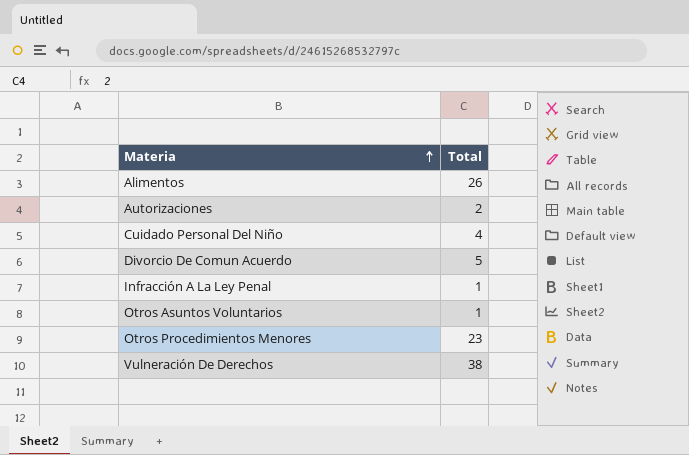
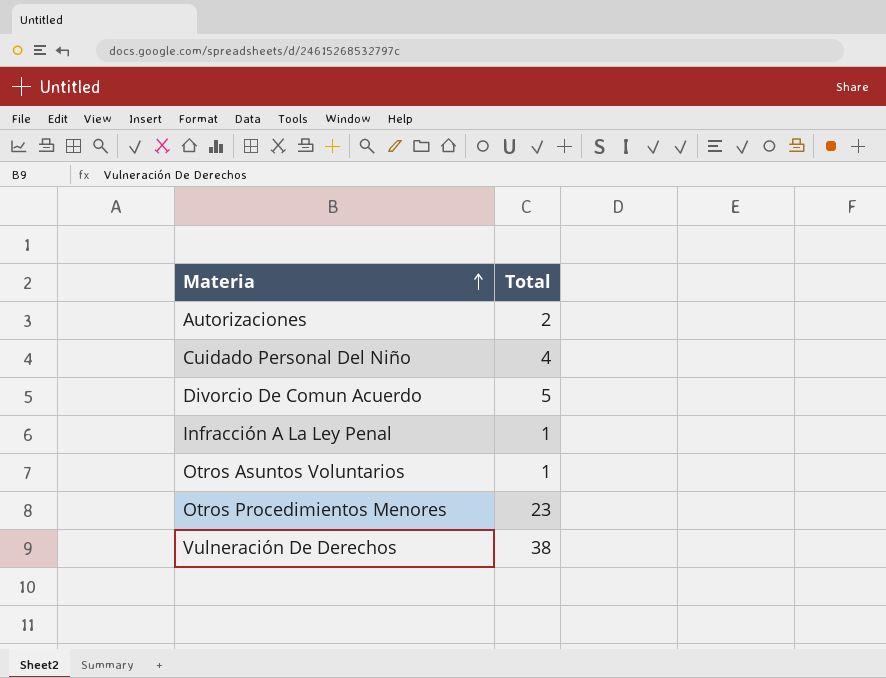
row Alimentos: 26 -> none

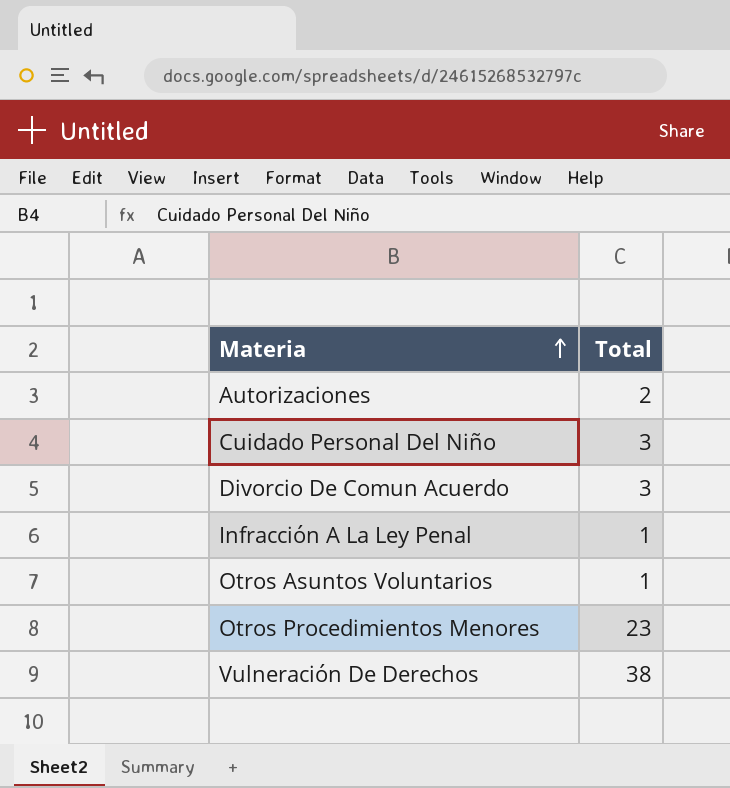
Cuidado Personal Del Niño | Total: 4 -> 3
Divorcio De Comun Acuerdo | Total: 5 -> 3

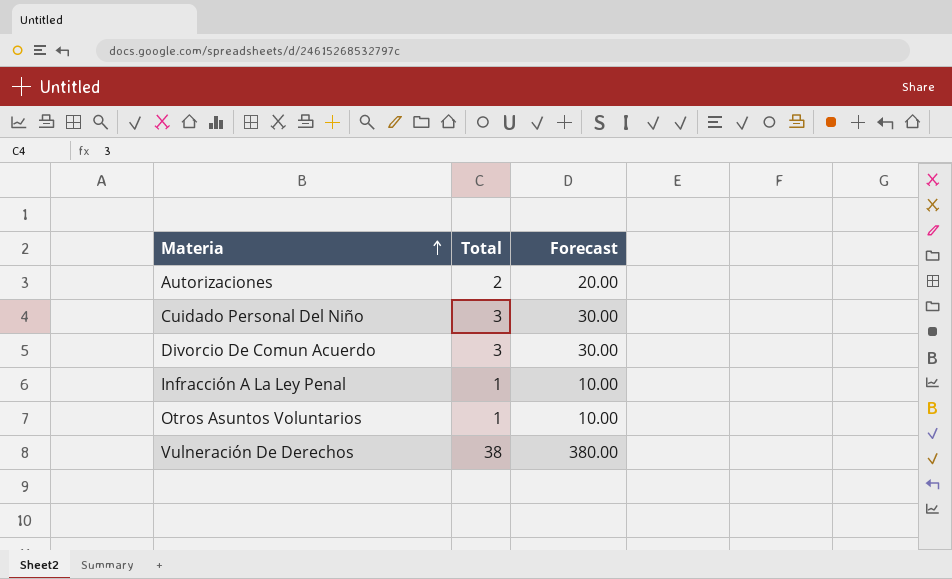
column Forecast | formula: none -> [Total] * 10
row Otros Procedimientos Menores: 23 -> none

